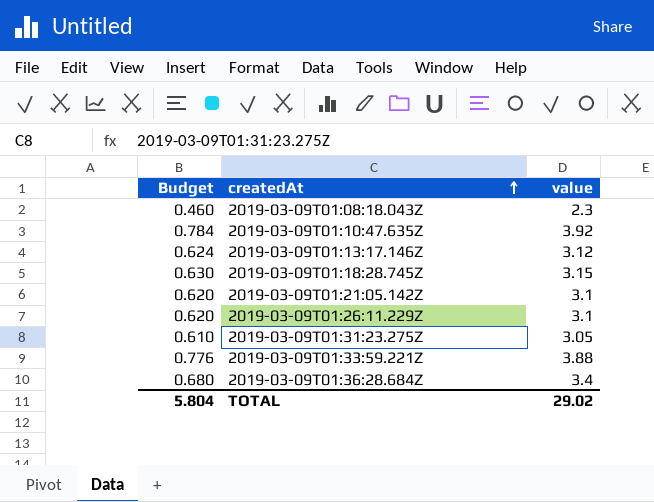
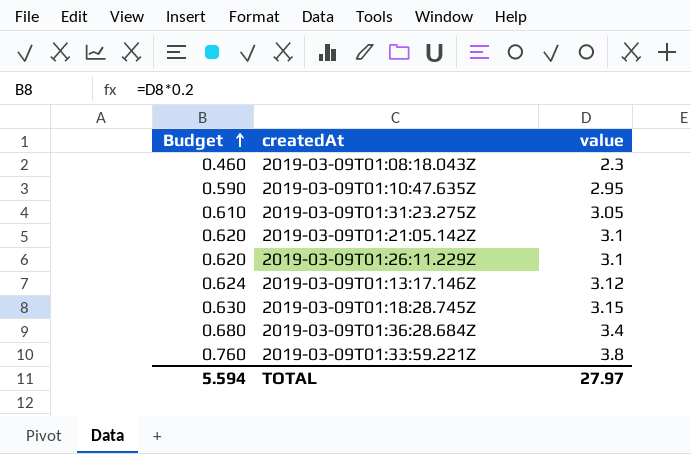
row order: createdAt ascending -> Budget ascending
2019-03-09T01:10:47.635Z | Budget: 0.784 -> 0.590
2019-03-09T01:10:47.635Z | value: 3.92 -> 2.95
2019-03-09T01:33:59.221Z | Budget: 0.776 -> 0.760
2019-03-09T01:33:59.221Z | value: 3.88 -> 3.8
TOTAL | Budget: 5.804 -> 5.594
TOTAL | value: 29.02 -> 27.97

